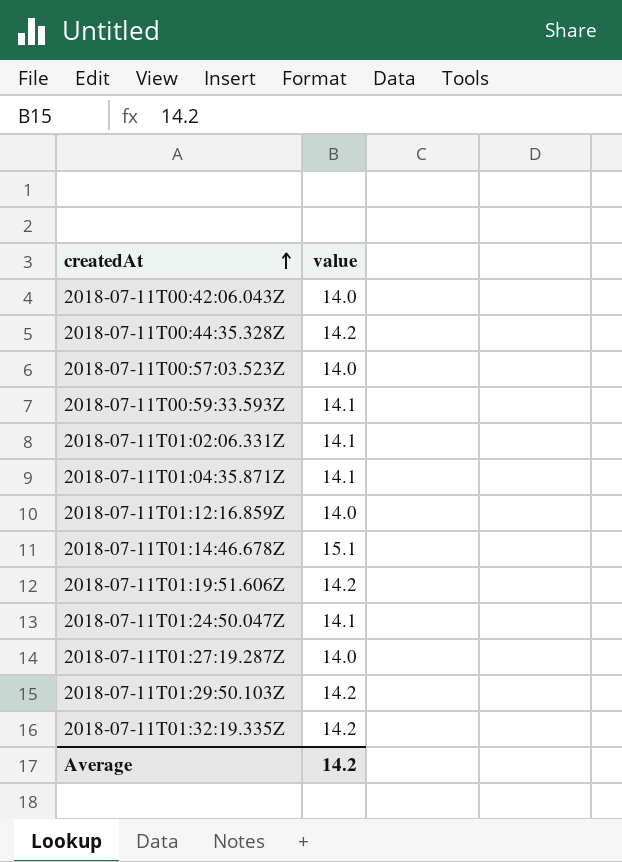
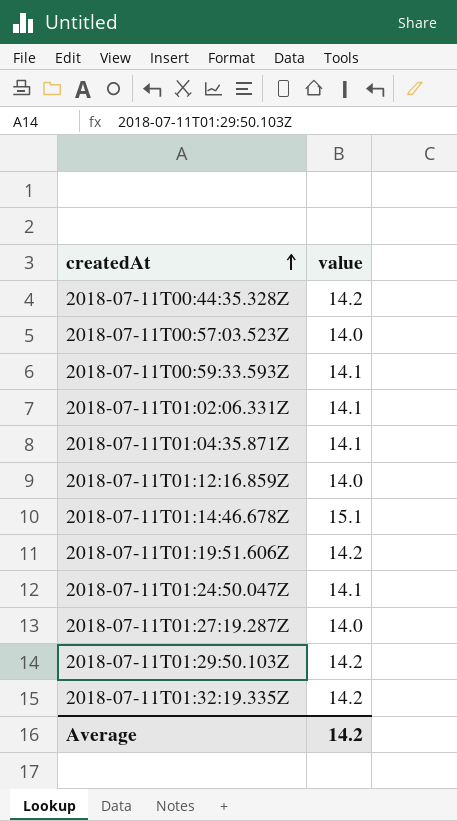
row 2018-07-11T00:42:06.043Z: 14.0 -> none

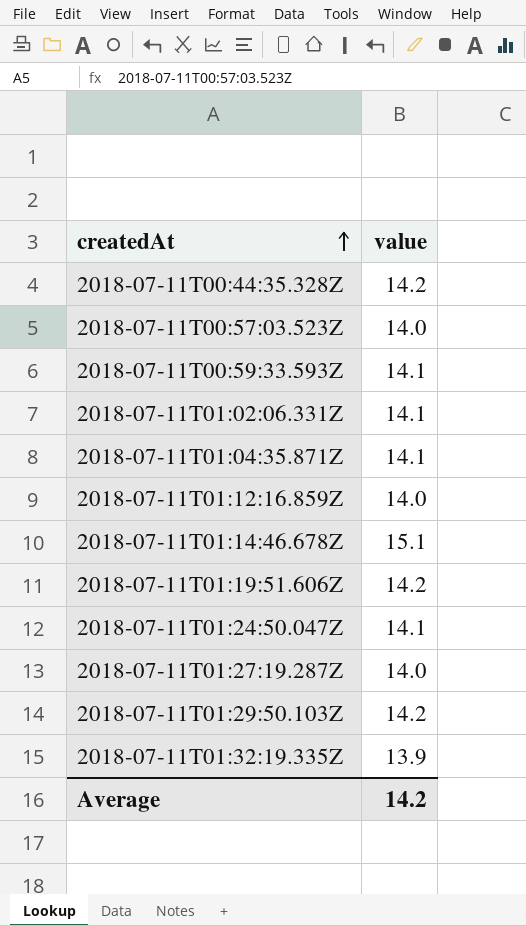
2018-07-11T01:32:19.335Z | value: 14.2 -> 13.9

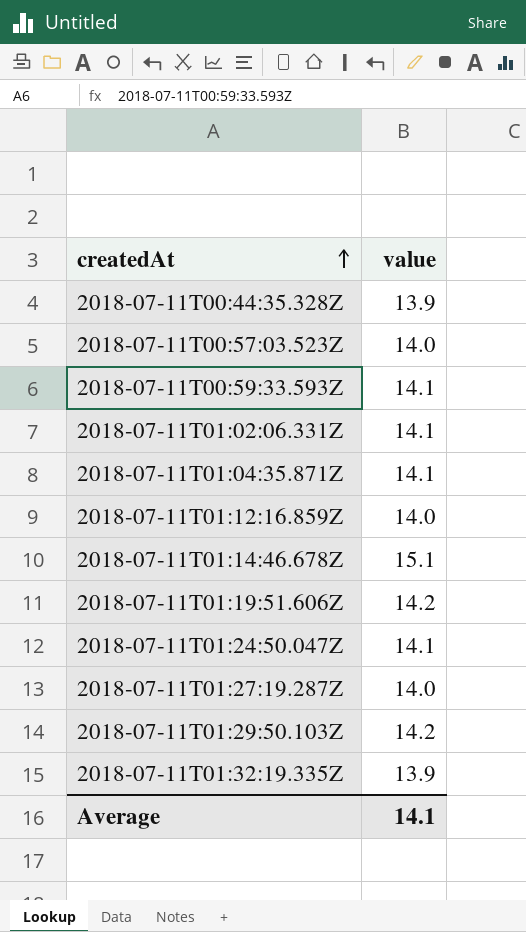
2018-07-11T00:44:35.328Z | value: 14.2 -> 13.9
Average | value: 14.2 -> 14.1

